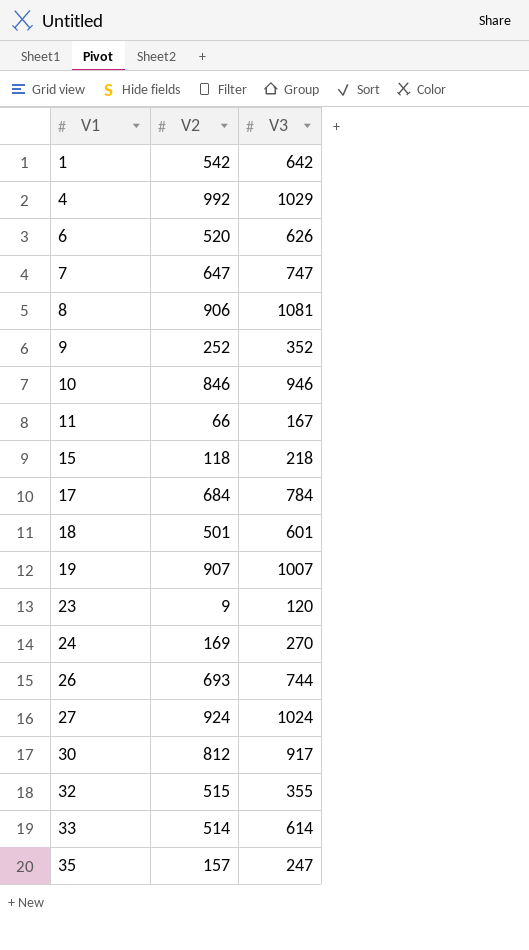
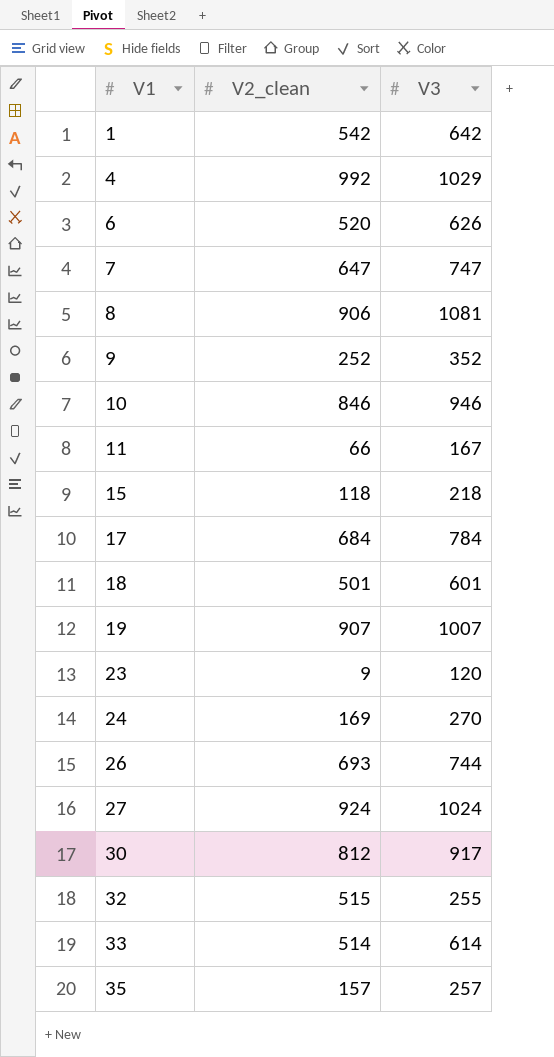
column name: V2 -> V2_clean
32 | V3: 355 -> 255
35 | V3: 247 -> 257

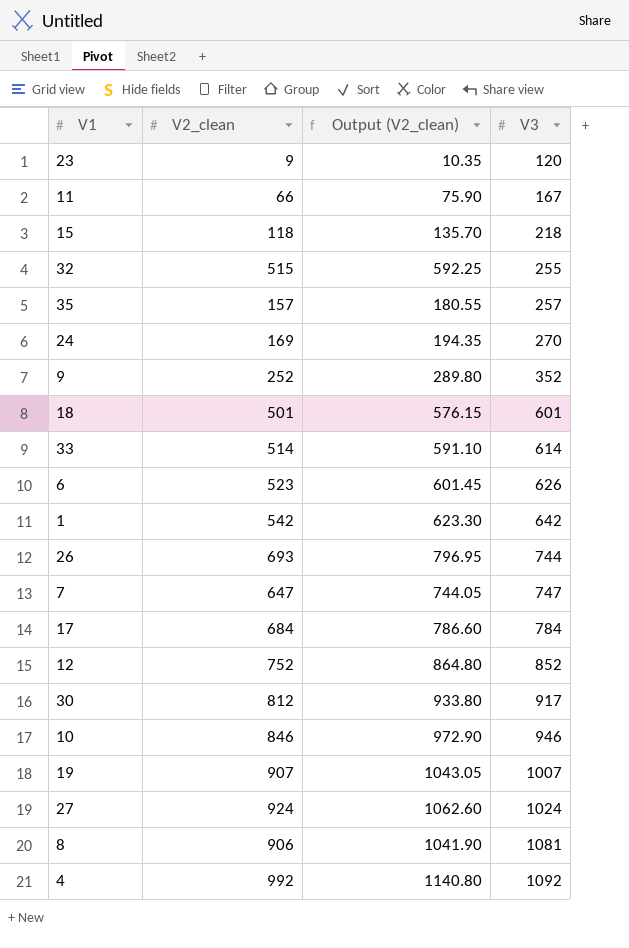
row order: V1 ascending -> V3 ascending
column Output (V2_clean) | formula: none -> [V2_clean] * 1.15
6 | V2_clean: 520 -> 523
row 12: none -> 752 | 864.80 | 852
4 | V3: 1029 -> 1092

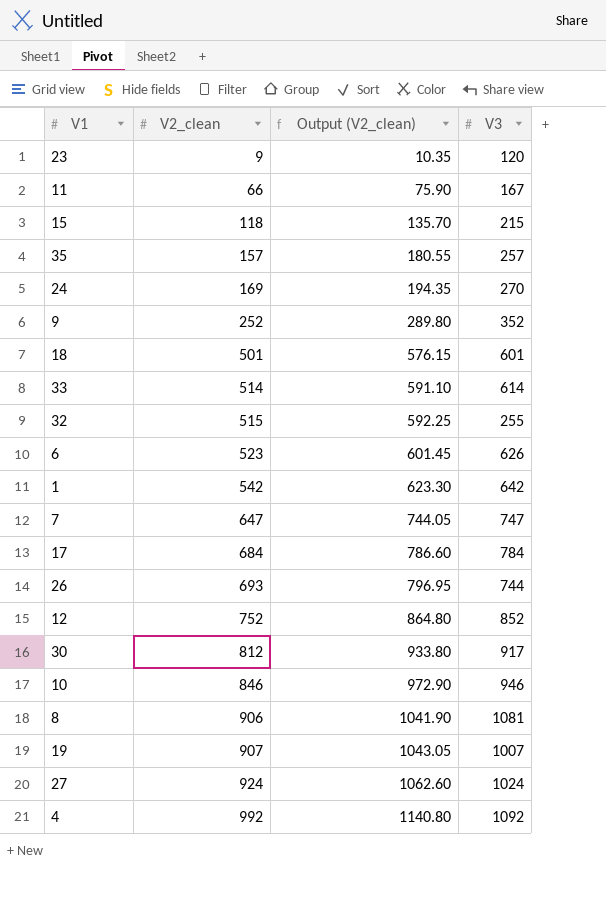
row order: V3 ascending -> V2_clean ascending
15 | V3: 218 -> 215

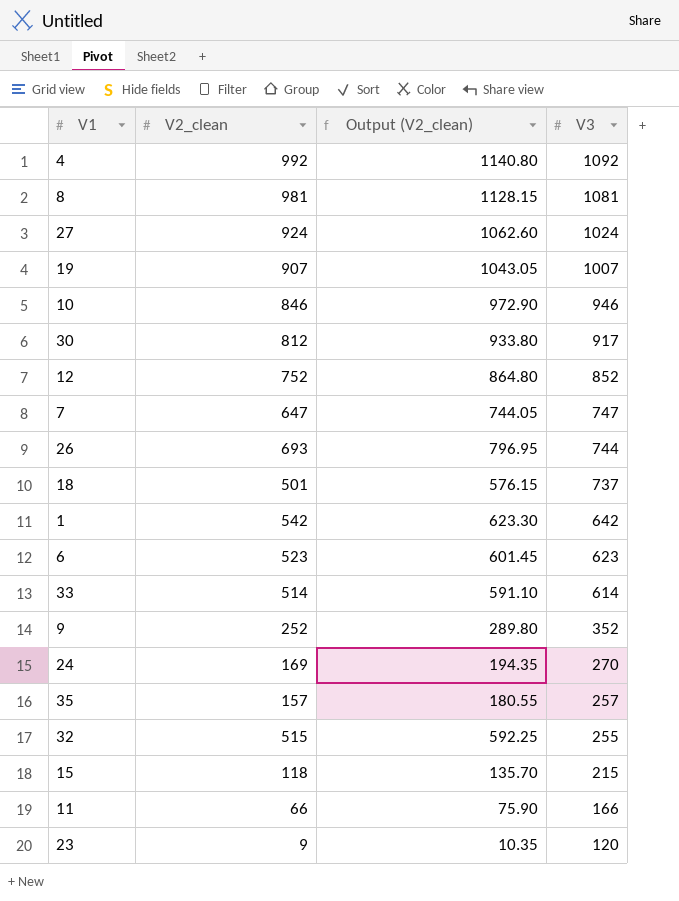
row order: V2_clean ascending -> V3 descending
row 17: 684 | 786.60 | 784 -> none
8 | V2_clean: 906 -> 981
8 | Output (V2_clean): 1041.90 -> 1128.15
18 | V3: 601 -> 737
6 | V3: 626 -> 623
11 | V3: 167 -> 166

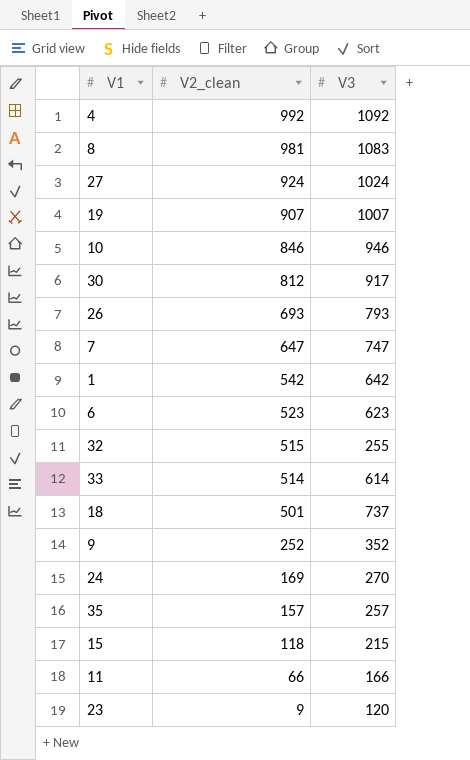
row order: V3 descending -> V2_clean descending
column Output (V2_clean) | formula: [V2_clean] * 1.15 -> none
row 12: 752 | 864.80 | 852 -> none
8 | V3: 1081 -> 1083
26 | V3: 744 -> 793

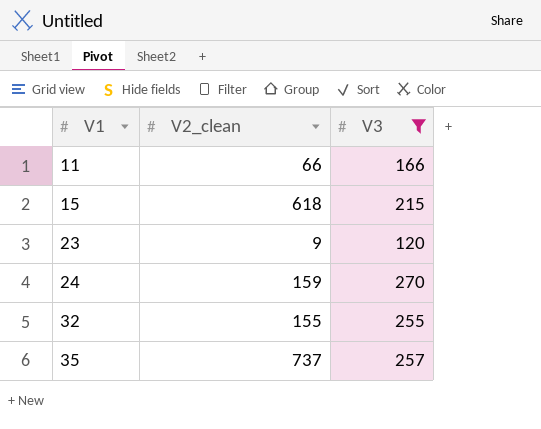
filter: none -> V3 <= 270
row order: V2_clean descending -> V1 ascending
15 | V2_clean: 118 -> 618
24 | V2_clean: 169 -> 159
32 | V2_clean: 515 -> 155
35 | V2_clean: 157 -> 737

